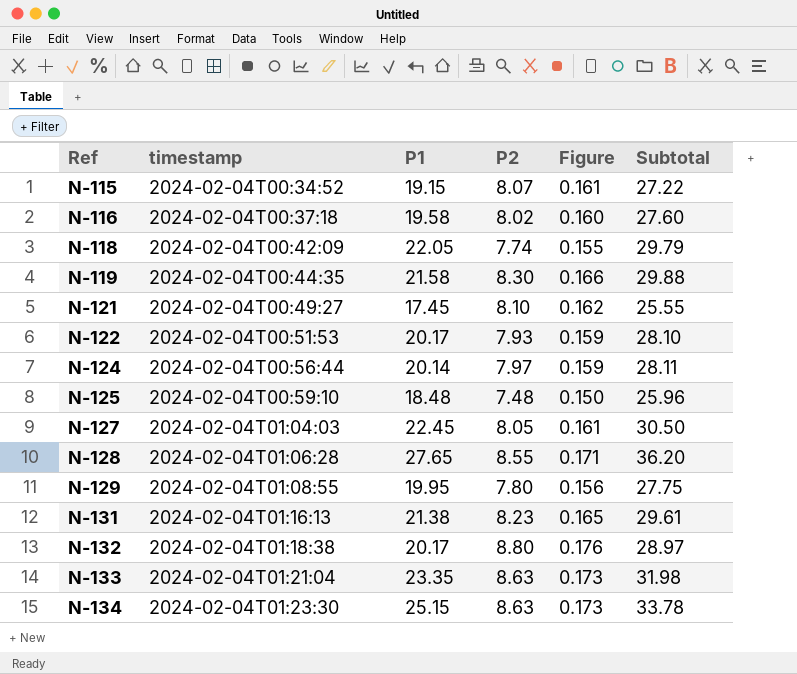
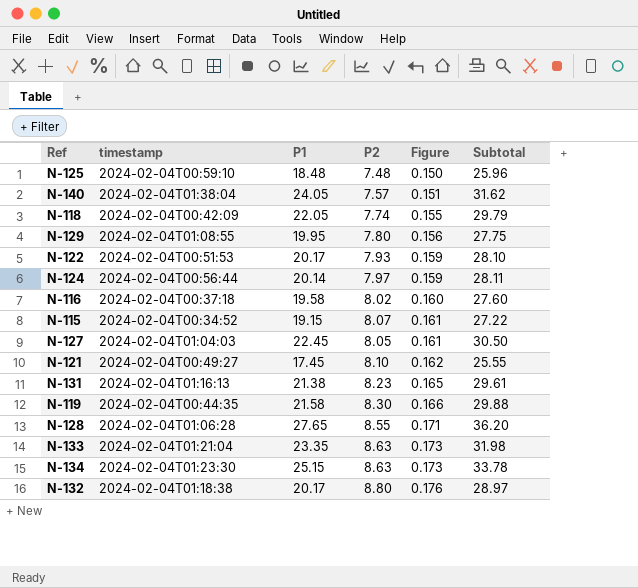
row order: Ref ascending -> Figure ascending
row N-140: none -> 2024-02-04T01:38:04 | 24.05 | 7.57 | 0.151 | 31.62

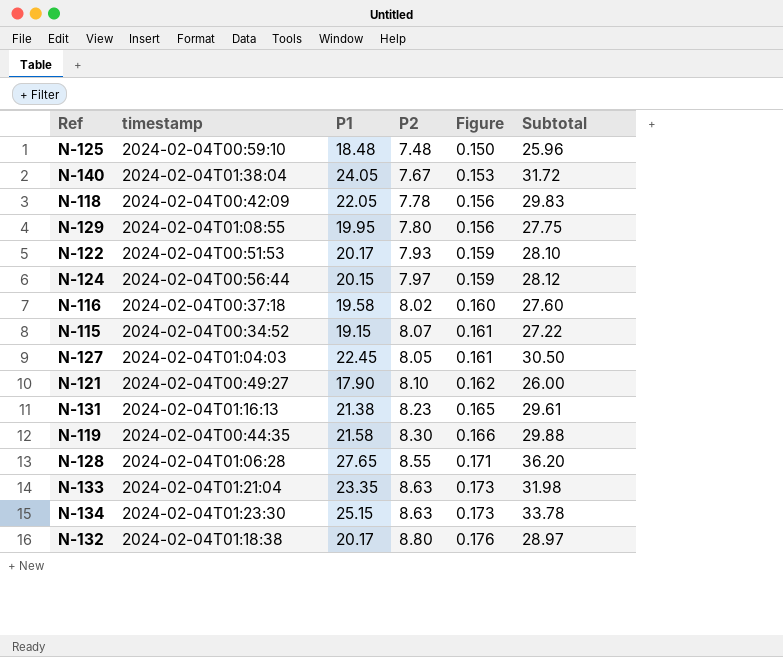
N-140 | P2: 7.57 -> 7.67
N-140 | Figure: 0.151 -> 0.153
N-140 | Subtotal: 31.62 -> 31.72
N-118 | P2: 7.74 -> 7.78
N-118 | Figure: 0.155 -> 0.156
N-118 | Subtotal: 29.79 -> 29.83
N-124 | P1: 20.14 -> 20.15
N-124 | Subtotal: 28.11 -> 28.12
N-121 | P1: 17.45 -> 17.90
N-121 | Subtotal: 25.55 -> 26.00

